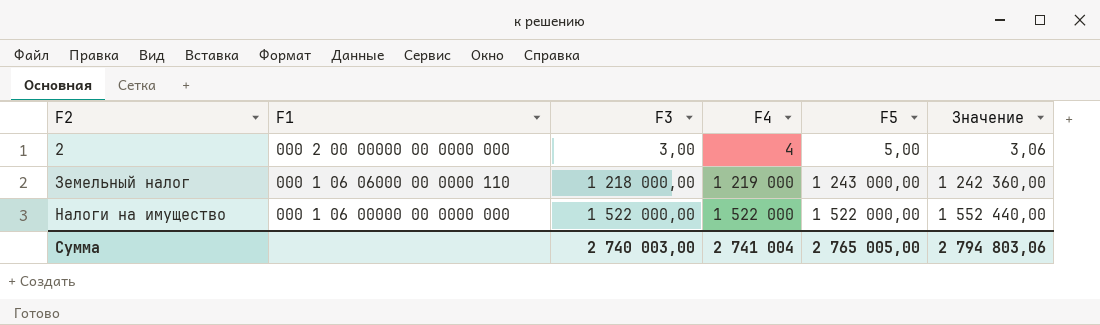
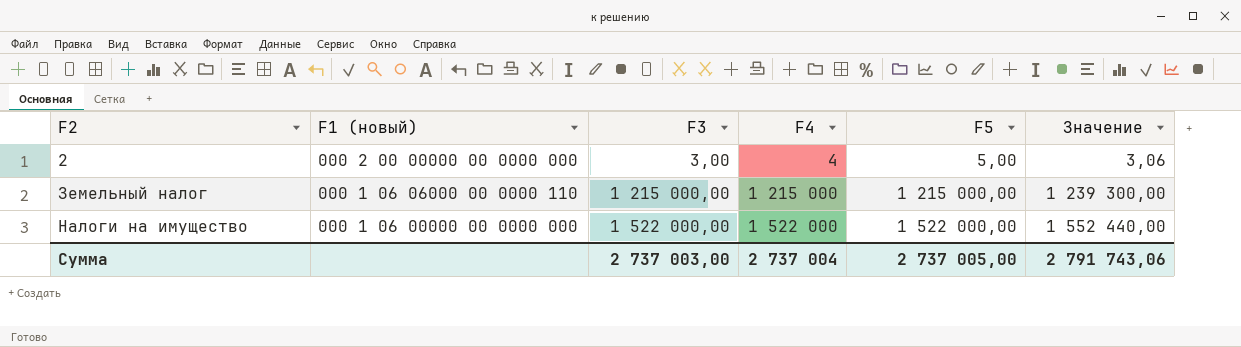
column name: F1 -> F1 (новый)
Земельный налог | F3: 1 218 000,00 -> 1 215 000,00
Земельный налог | F4: 1 219 000 -> 1 215 000
Земельный налог | F5: 1 243 000,00 -> 1 215 000,00
Земельный налог | Значение: 1 242 360,00 -> 1 239 300,00
Сумма | F3: 2 740 003,00 -> 2 737 003,00
Сумма | F4: 2 741 004 -> 2 737 004
Сумма | F5: 2 765 005,00 -> 2 737 005,00
Сумма | Значение: 2 794 803,06 -> 2 791 743,06

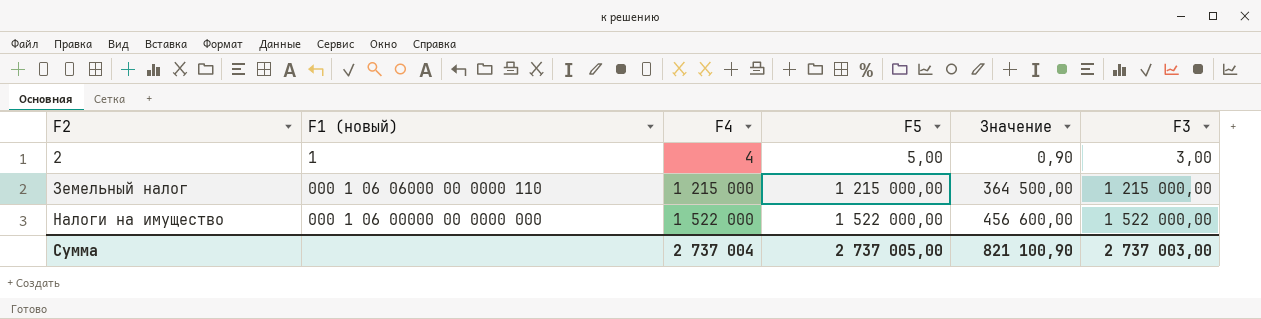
column Значение | formula: [F3] * 1,02 -> [F3] * 0,3
column F3 | position: 3 -> 6
2 | F1 (новый): 000 2 00 00000 00 0000 000 -> 1
Сумма | Значение: 2 791 743,06 -> 821 100,90

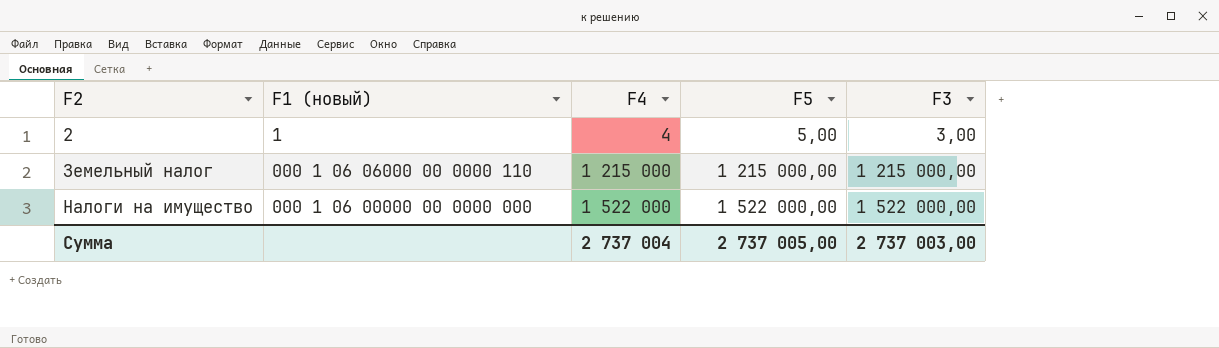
column Значение | formula: [F3] * 0,3 -> none

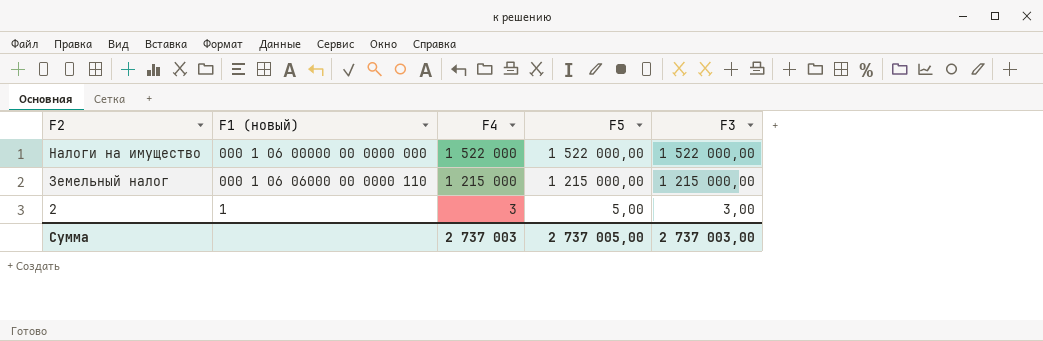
row order: F2 ascending -> F2 descending
2 | F4: 4 -> 3
Сумма | F4: 2 737 004 -> 2 737 003

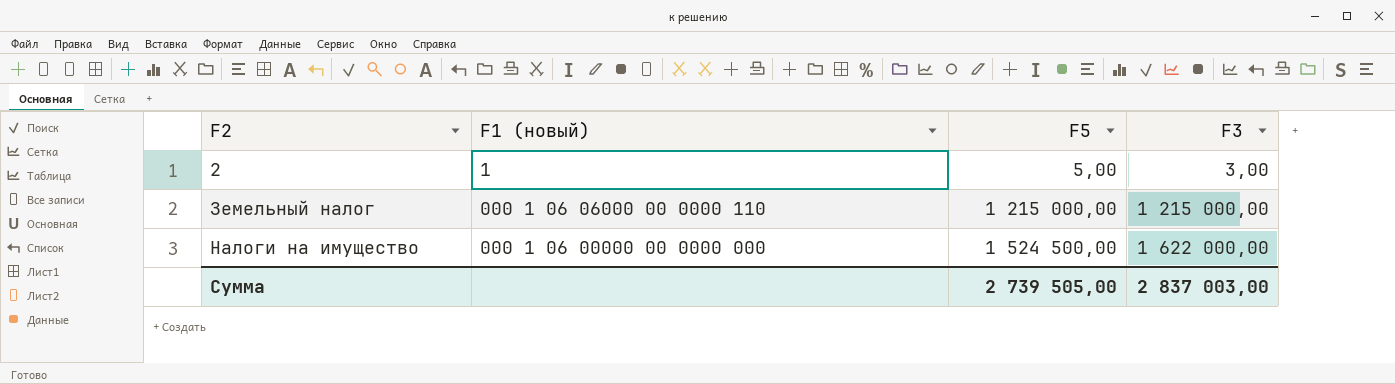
row order: F2 descending -> F2 ascending
column F4 | position: 3 -> none
Налоги на имущество | F5: 1 522 000,00 -> 1 524 500,00
Налоги на имущество | F3: 1 522 000,00 -> 1 622 000,00
Сумма | F5: 2 737 005,00 -> 2 739 505,00
Сумма | F3: 2 737 003,00 -> 2 837 003,00

